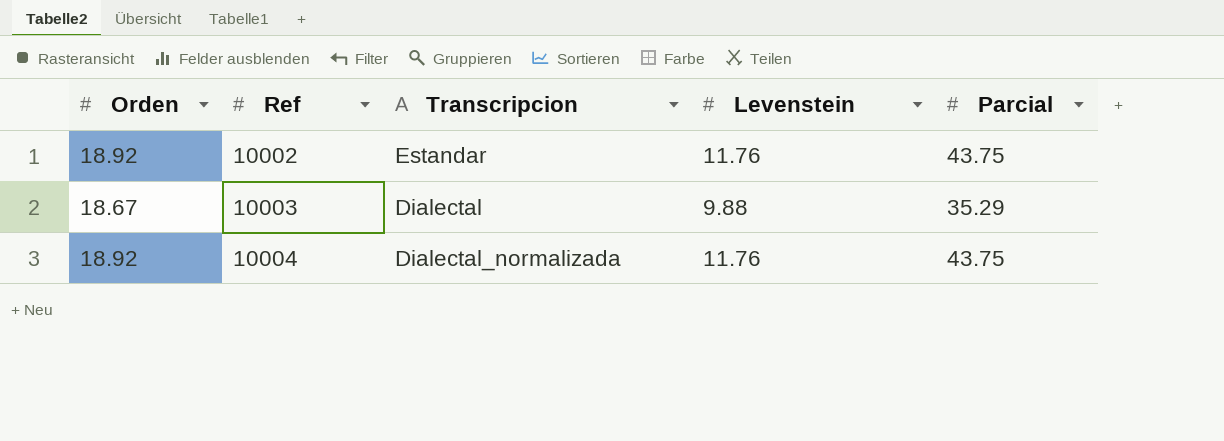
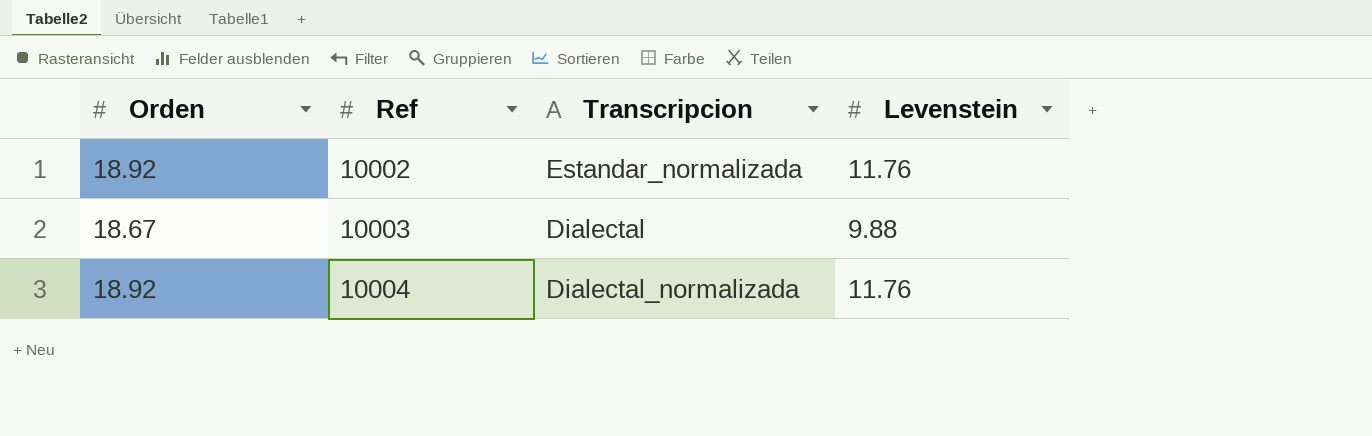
column Parcial | position: 5 -> none
10002 | Transcripcion: Estandar -> Estandar_normalizada

